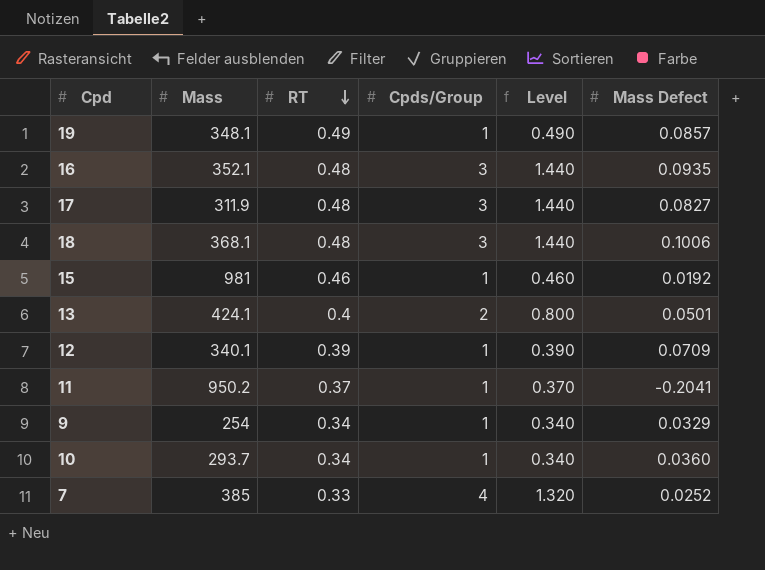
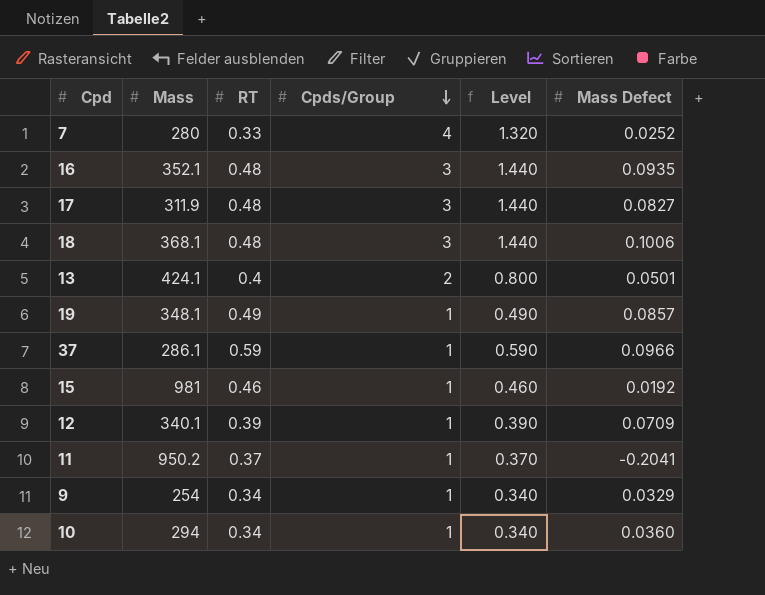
row order: RT descending -> Cpds/Group descending
7 | Mass: 385 -> 280
row 37: none -> 286.1 | 0.59 | 1 | 0.590 | 0.0966
10 | Mass: 293.7 -> 294

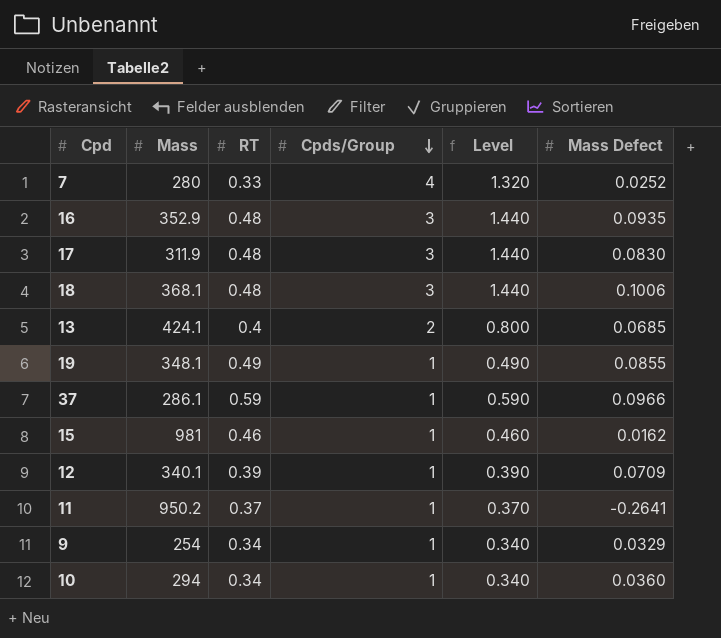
16 | Mass: 352.1 -> 352.9
17 | Mass Defect: 0.0827 -> 0.0830
13 | Mass Defect: 0.0501 -> 0.0685
19 | Mass Defect: 0.0857 -> 0.0855
15 | Mass Defect: 0.0192 -> 0.0162
11 | Mass Defect: -0.2041 -> -0.2641

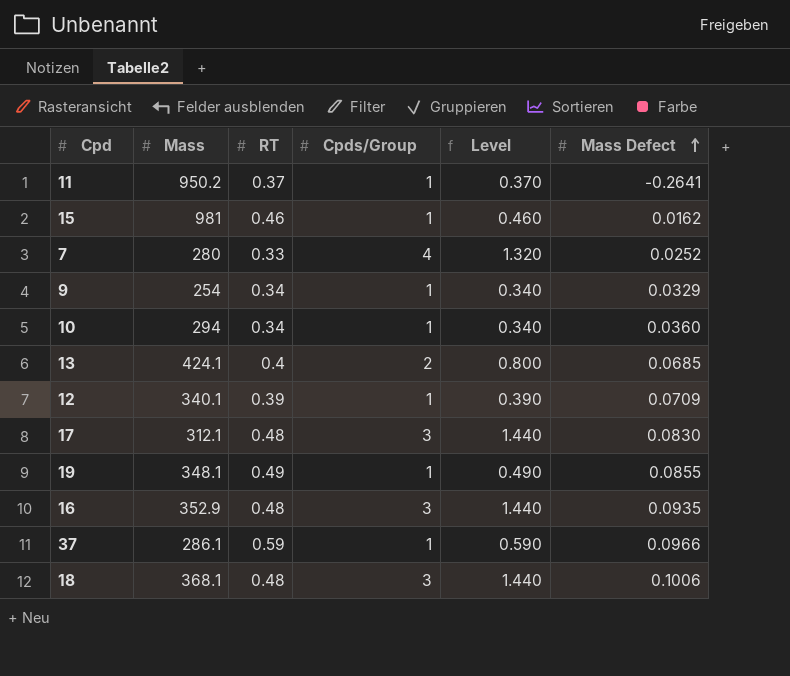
row order: Cpds/Group descending -> Mass Defect ascending
17 | Mass: 311.9 -> 312.1

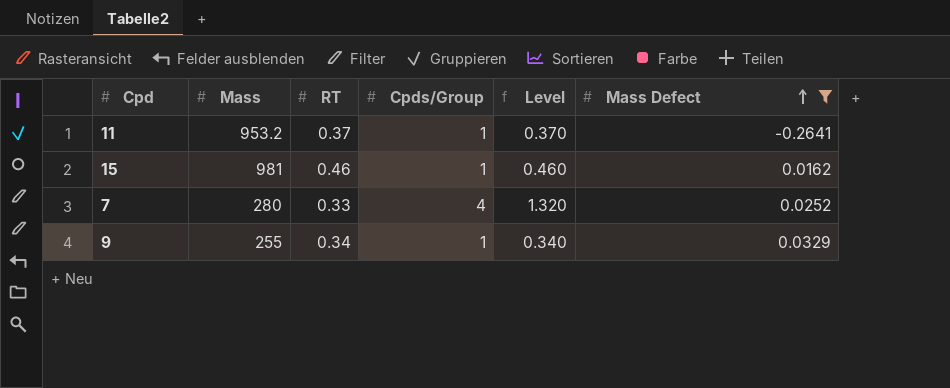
filter: none -> Mass Defect <= 0.0329
11 | Mass: 950.2 -> 953.2
9 | Mass: 254 -> 255

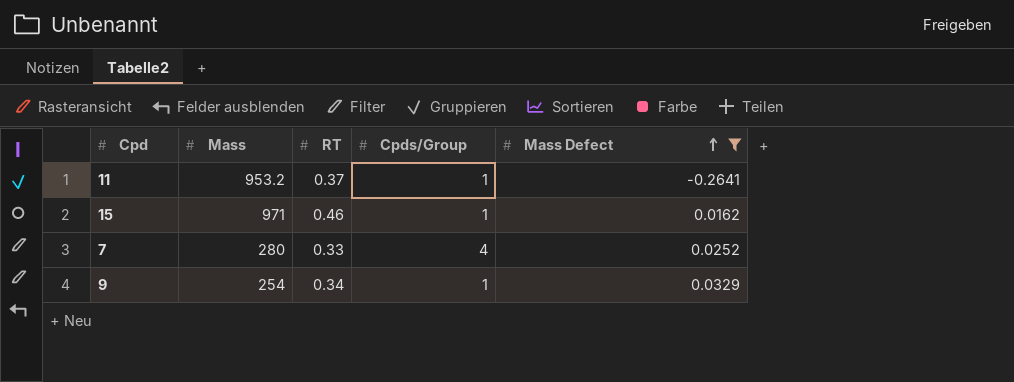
column Level | formula: [RT] * [Cpds/Group] -> none
15 | Mass: 981 -> 971
9 | Mass: 255 -> 254

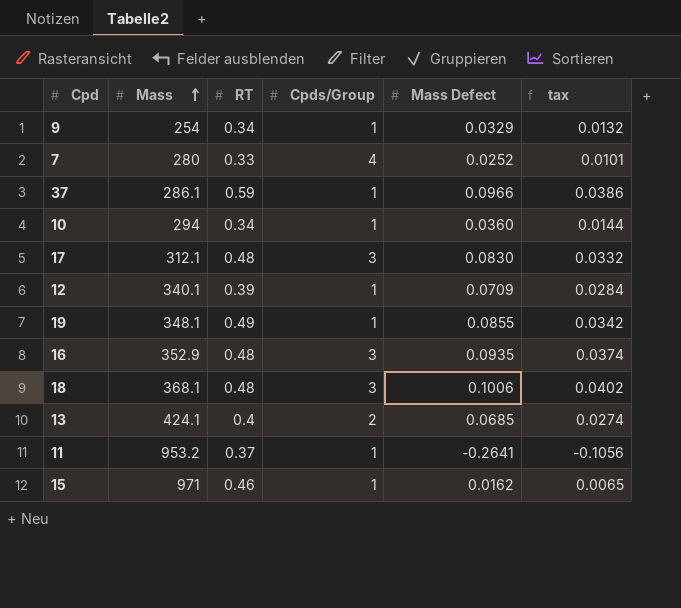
filter: Mass Defect <= 0.0329 -> none
row order: Mass Defect ascending -> Mass ascending
column tax | formula: none -> [Mass Defect] * 0.4

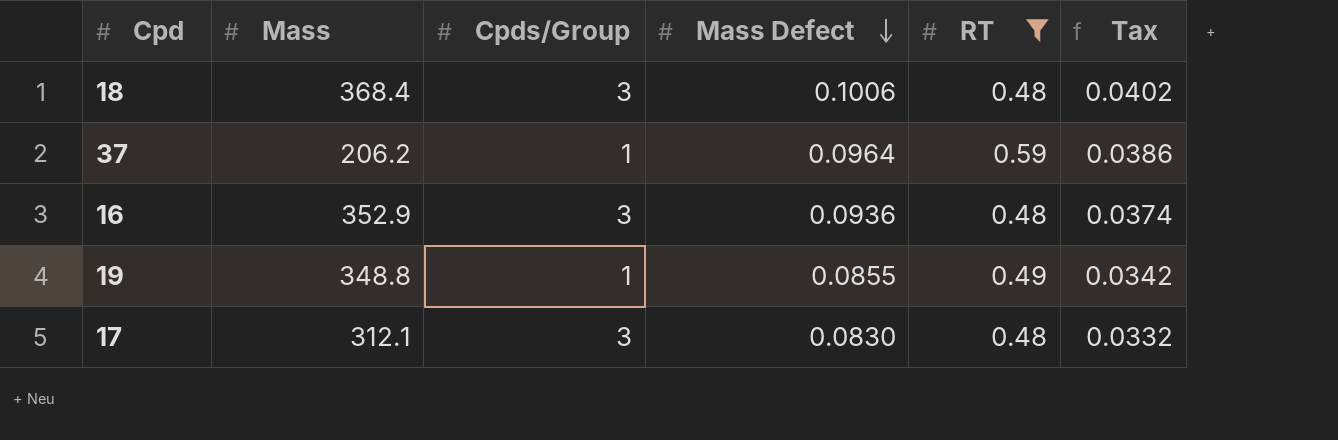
filter: none -> RT >= 0.48
row order: Mass ascending -> Mass Defect descending
column RT | position: 3 -> 5
column name: tax -> Tax
18 | Mass: 368.1 -> 368.4
37 | Mass: 286.1 -> 206.2
37 | Mass Defect: 0.0966 -> 0.0964
16 | Mass Defect: 0.0935 -> 0.0936
19 | Mass: 348.1 -> 348.8

